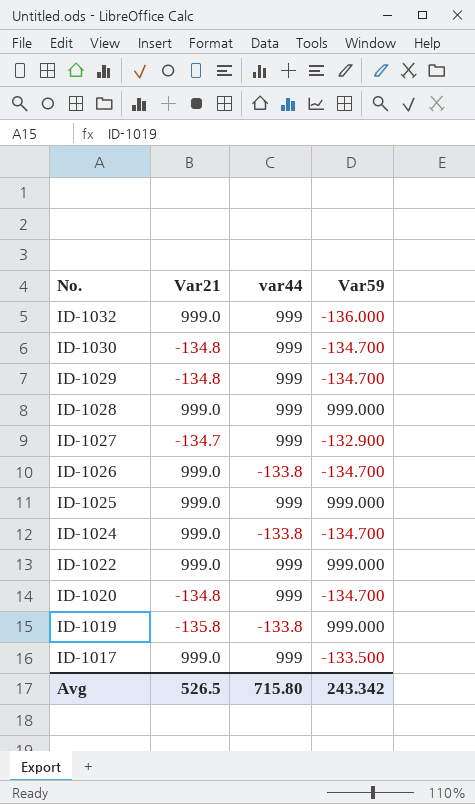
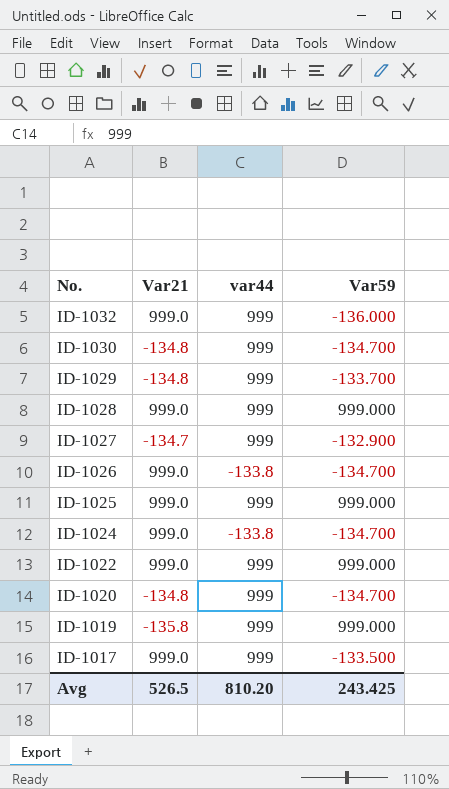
ID-1029 | Var59: -134.700 -> -133.700
ID-1019 | var44: -133.8 -> 999
Avg | var44: 715.80 -> 810.20
Avg | Var59: 243.342 -> 243.425

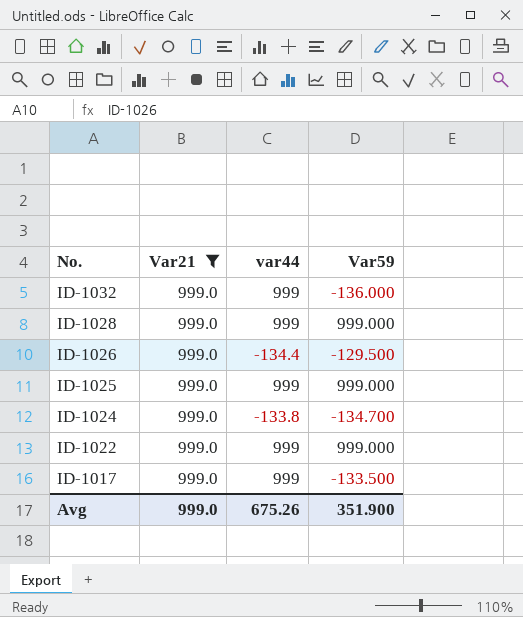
filter: none -> Var21 = 999.0
ID-1026 | var44: -133.8 -> -134.4
ID-1026 | Var59: -134.700 -> -129.500
Avg | Var21: 526.5 -> 999.0
Avg | var44: 810.20 -> 675.26
Avg | Var59: 243.425 -> 351.900

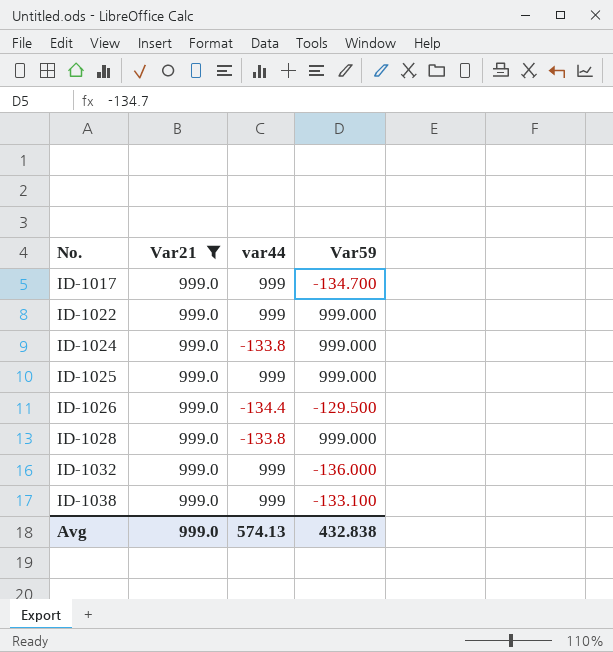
row order: No. descending -> No. ascending
ID-1017 | Var59: -133.500 -> -134.700
ID-1024 | Var59: -134.700 -> 999.000
ID-1028 | var44: 999 -> -133.8
row ID-1038: none -> 999.0 | 999 | -133.100
Avg | var44: 675.26 -> 574.13
Avg | Var59: 351.900 -> 432.838

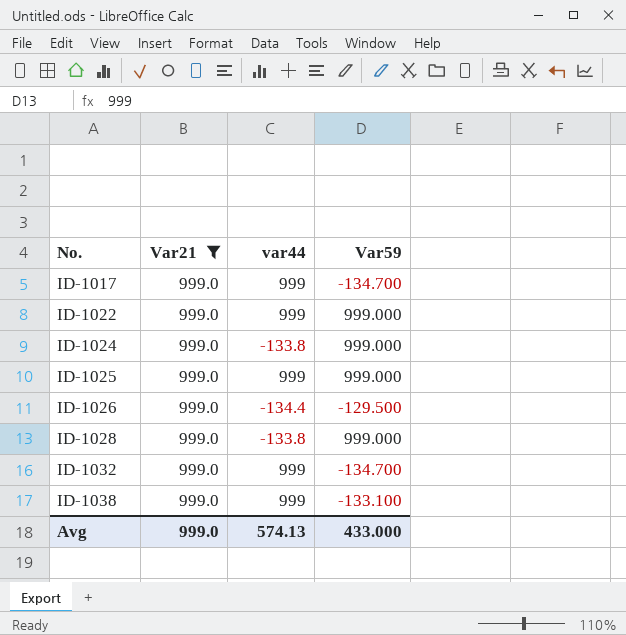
ID-1032 | Var59: -136.000 -> -134.700
Avg | Var59: 432.838 -> 433.000

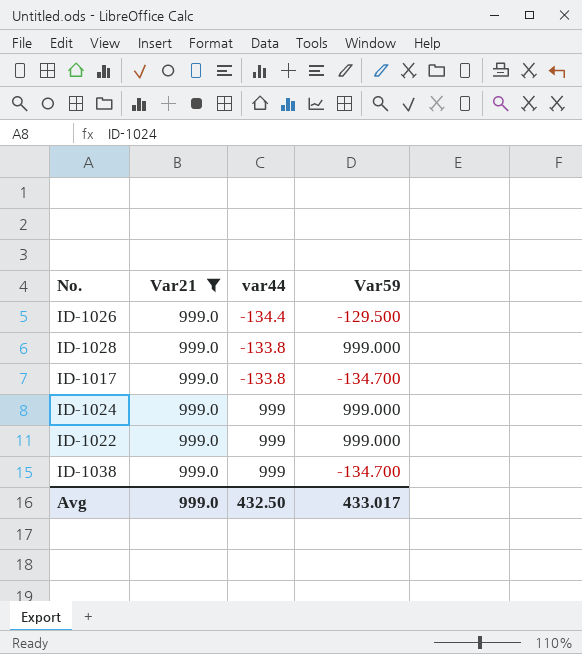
row order: No. ascending -> var44 ascending
row ID-1025: 999.0 | 999 | 999.000 -> none
row ID-1032: 999.0 | 999 | -134.700 -> none
ID-1017 | var44: 999 -> -133.8
ID-1024 | var44: -133.8 -> 999
ID-1038 | Var59: -133.100 -> -134.700
Avg | var44: 574.13 -> 432.50
Avg | Var59: 433.000 -> 433.017

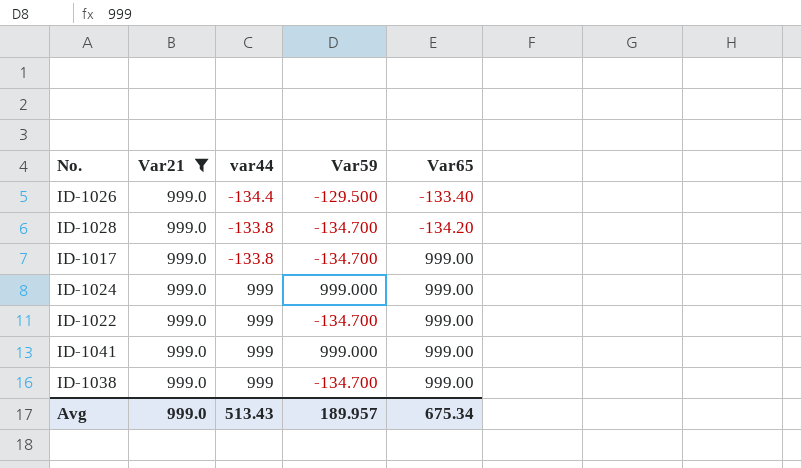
column Var65 | position: none -> 5
ID-1028 | Var59: 999.000 -> -134.700
ID-1022 | Var59: 999.000 -> -134.700
row ID-1041: none -> 999.0 | 999 | 999.000 | 999.00
Avg | var44: 432.50 -> 513.43
Avg | Var59: 433.017 -> 189.957

